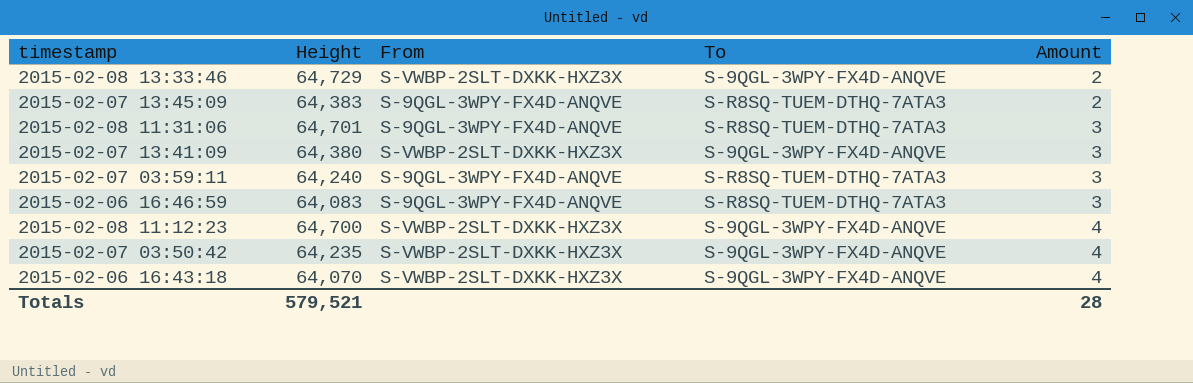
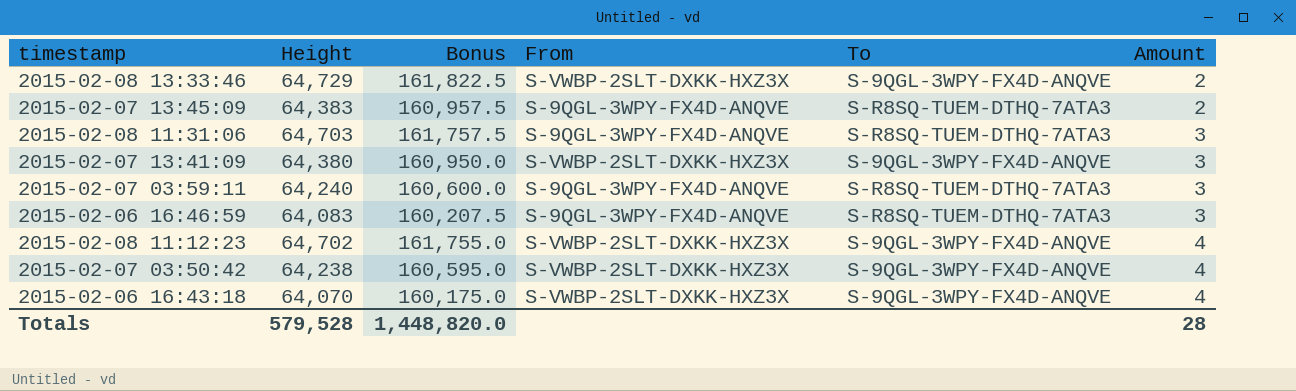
column Bonus | formula: none -> [Height] * 2.5
2015-02-08 11:31:06 | Height: 64,701 -> 64,703
2015-02-08 11:12:23 | Height: 64,700 -> 64,702
2015-02-07 03:50:42 | Height: 64,235 -> 64,238
Totals | Height: 579,521 -> 579,528

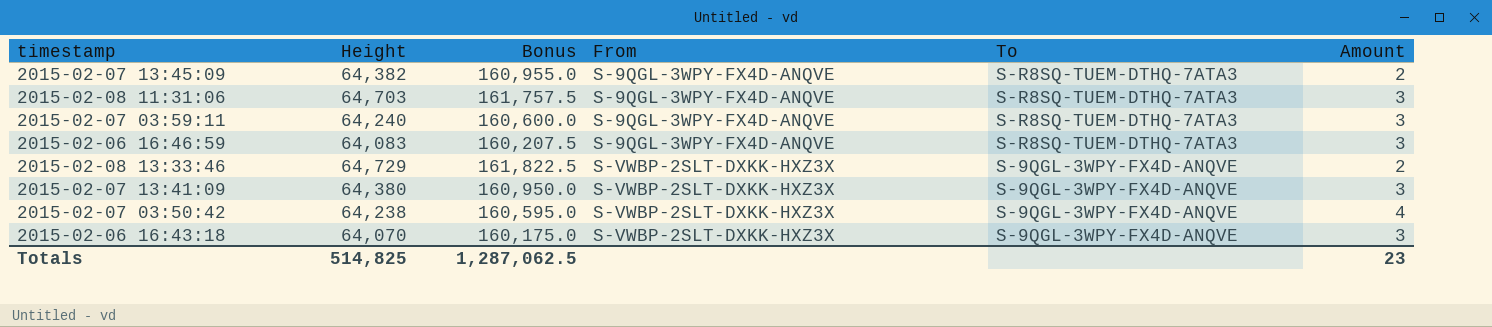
row order: Amount ascending -> From ascending
row 2015-02-08 11:12:23: 64,702 | 161,755.0 | S-VWBP-2SLT-DXKK-HXZ3X | S-9QGL-3WPY-FX4D-ANQVE | 4 -> none
2015-02-07 13:45:09 | Height: 64,383 -> 64,382
2015-02-07 13:45:09 | Bonus: 160,957.5 -> 160,955.0
2015-02-06 16:43:18 | Amount: 4 -> 3
Totals | Height: 579,528 -> 514,825
Totals | Bonus: 1,448,820.0 -> 1,287,062.5
Totals | Amount: 28 -> 23

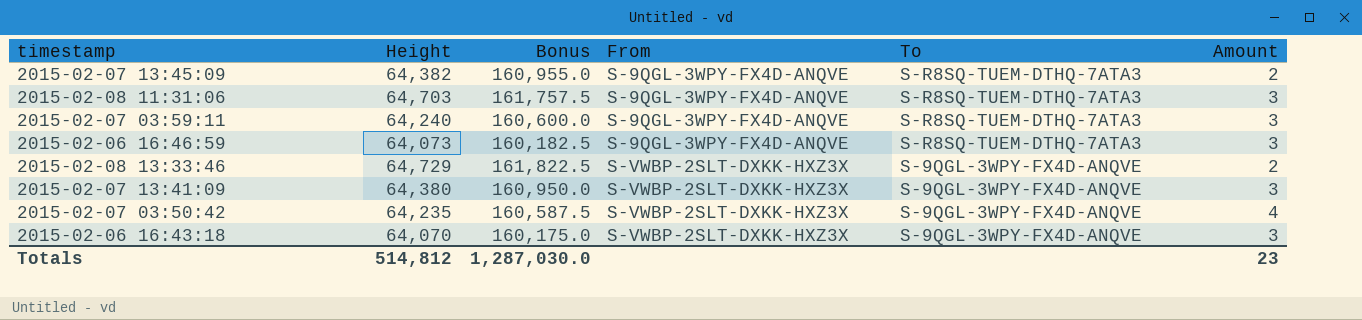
2015-02-06 16:46:59 | Height: 64,083 -> 64,073
2015-02-06 16:46:59 | Bonus: 160,207.5 -> 160,182.5
2015-02-07 03:50:42 | Height: 64,238 -> 64,235
2015-02-07 03:50:42 | Bonus: 160,595.0 -> 160,587.5
Totals | Height: 514,825 -> 514,812
Totals | Bonus: 1,287,062.5 -> 1,287,030.0

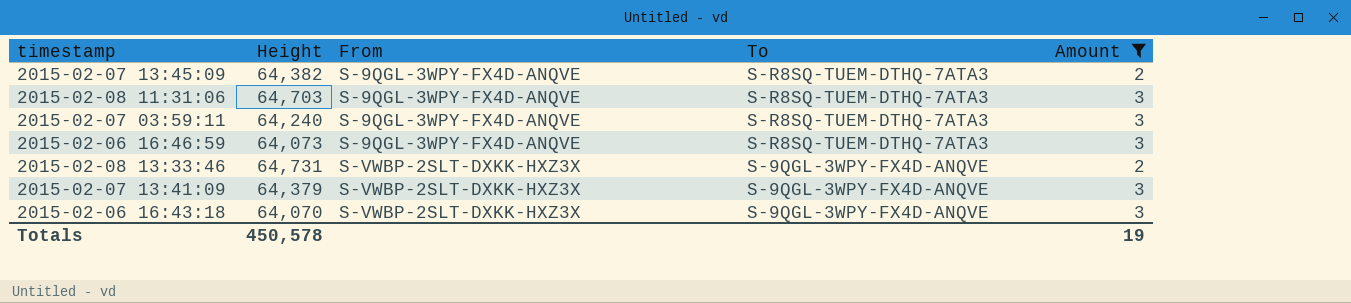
filter: none -> Amount != 4
column Bonus | formula: [Height] * 2.5 -> none
2015-02-08 13:33:46 | Height: 64,729 -> 64,731
2015-02-07 13:41:09 | Height: 64,380 -> 64,379
Totals | Height: 514,812 -> 450,578
Totals | Amount: 23 -> 19

